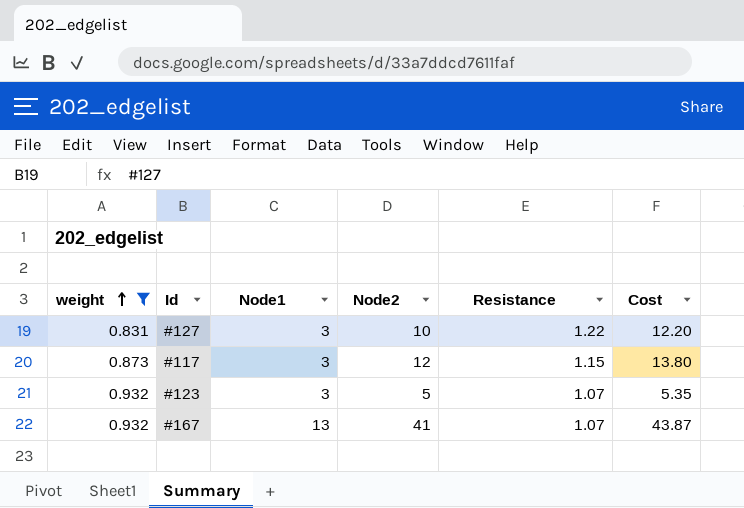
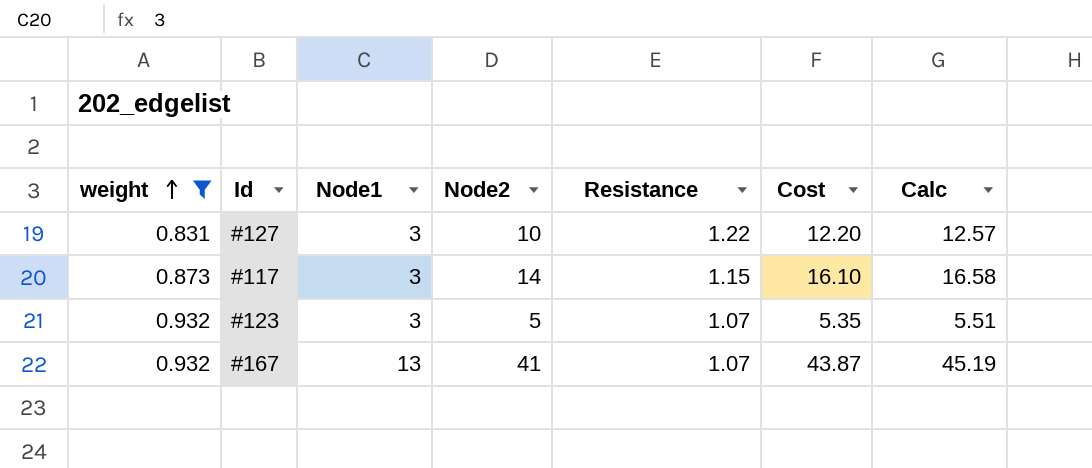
column Calc | formula: none -> [Cost] * 1.03
#117 | Node2: 12 -> 14
#117 | Cost: 13.80 -> 16.10

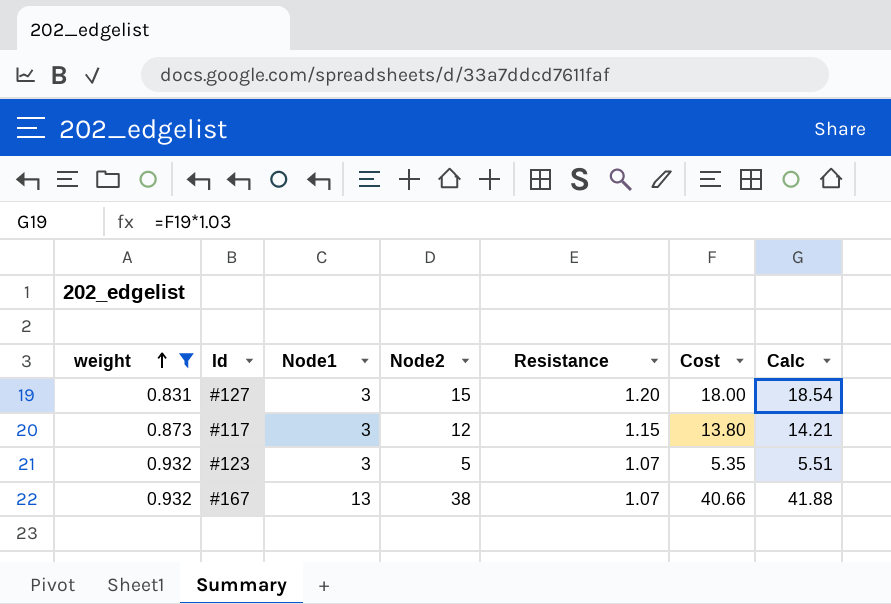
#127 | Node2: 10 -> 15
#127 | Resistance: 1.22 -> 1.20
#127 | Cost: 12.20 -> 18.00
#127 | Calc: 12.57 -> 18.54
#117 | Node2: 14 -> 12
#117 | Cost: 16.10 -> 13.80
#117 | Calc: 16.58 -> 14.21
#167 | Node2: 41 -> 38
#167 | Cost: 43.87 -> 40.66
#167 | Calc: 45.19 -> 41.88

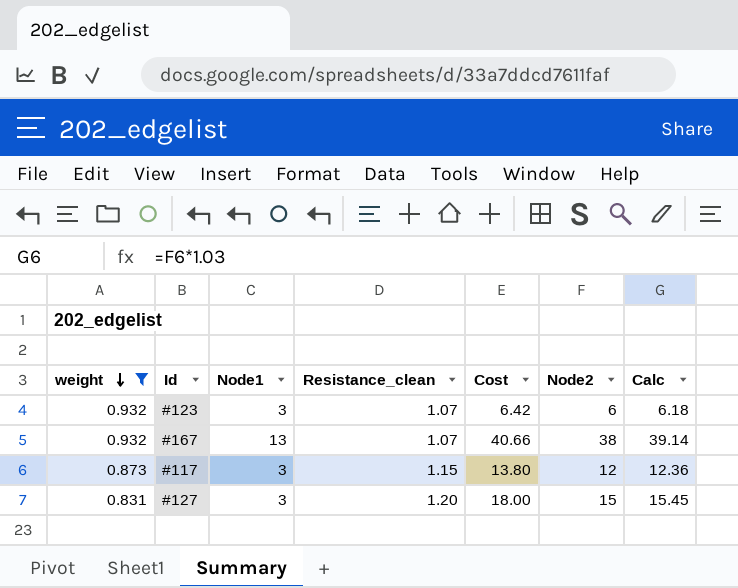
row order: weight ascending -> weight descending
column name: Resistance -> Resistance_clean
column Node2 | position: 4 -> 6
column Calc | formula: [Cost] * 1.03 -> [Node2] * 1.03
#123 | Cost: 5.35 -> 6.42
#123 | Node2: 5 -> 6

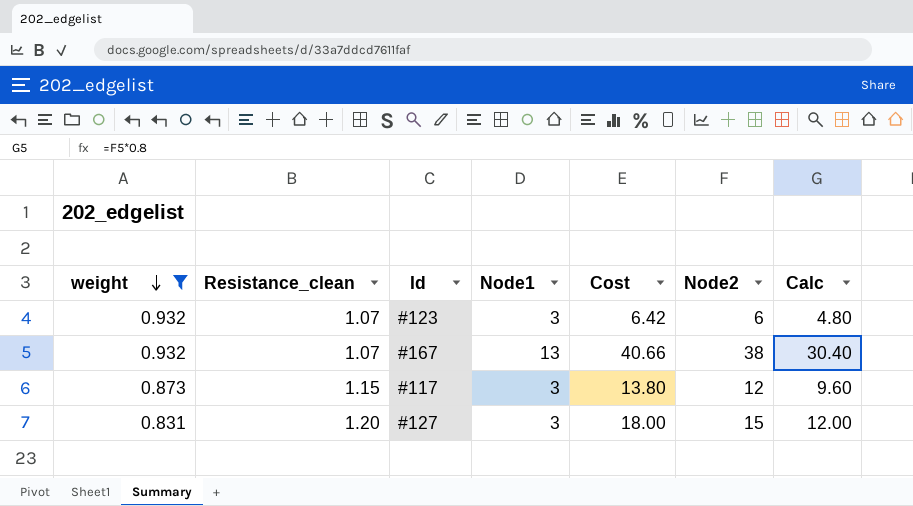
column Resistance_clean | position: 4 -> 2
column Calc | formula: [Node2] * 1.03 -> [Node2] * 0.8

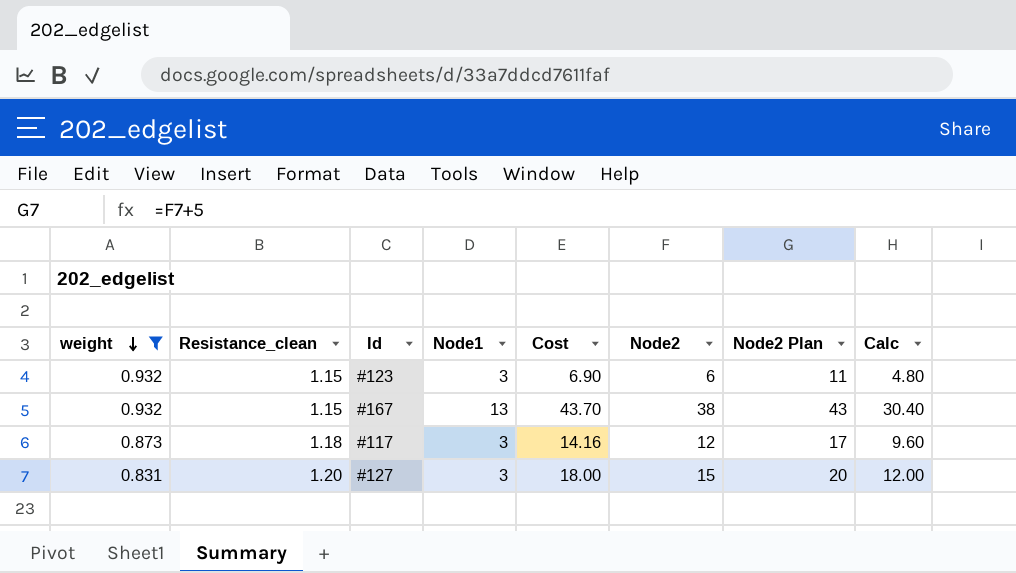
column Node2 Plan | formula: none -> [Node2] + 5
#123 | Resistance_clean: 1.07 -> 1.15
#123 | Cost: 6.42 -> 6.90
#167 | Resistance_clean: 1.07 -> 1.15
#167 | Cost: 40.66 -> 43.70
#117 | Resistance_clean: 1.15 -> 1.18
#117 | Cost: 13.80 -> 14.16

